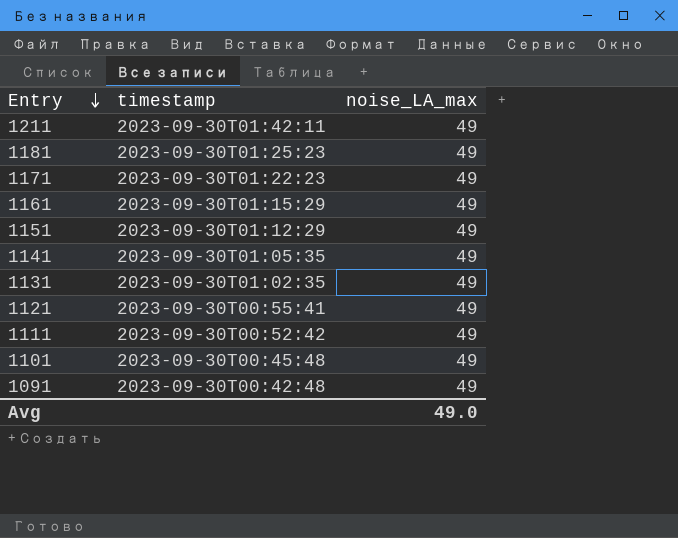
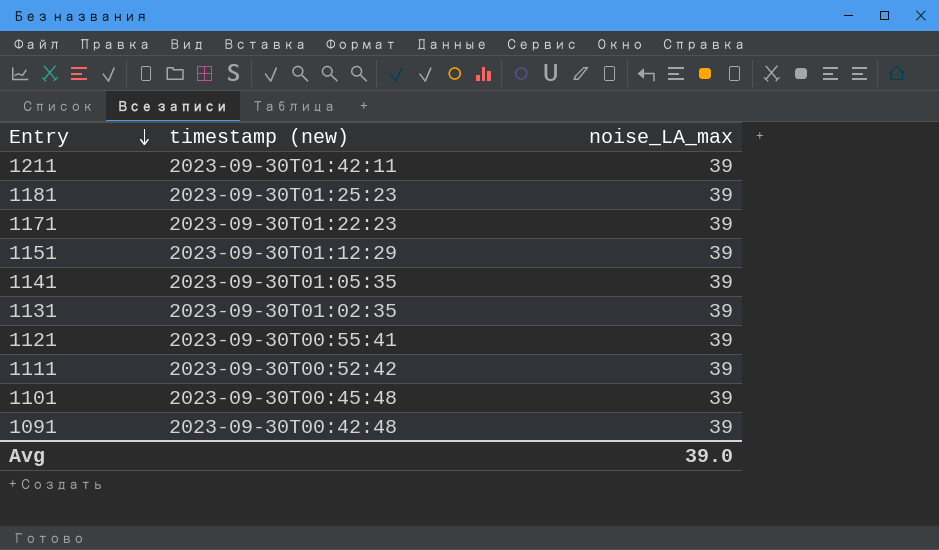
column name: timestamp -> timestamp (new)
row 1161: 2023-09-30T01:15:29 | 49 -> none
1211 | noise_LA_max: 49 -> 39
1181 | noise_LA_max: 49 -> 39
1171 | noise_LA_max: 49 -> 39
1151 | noise_LA_max: 49 -> 39
1141 | noise_LA_max: 49 -> 39
1131 | noise_LA_max: 49 -> 39
1121 | noise_LA_max: 49 -> 39
1111 | noise_LA_max: 49 -> 39
1101 | noise_LA_max: 49 -> 39
1091 | noise_LA_max: 49 -> 39
Avg | noise_LA_max: 49.0 -> 39.0

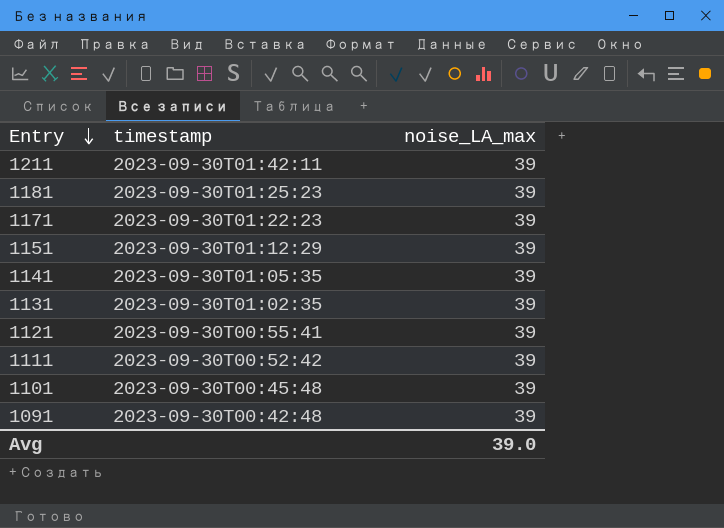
column name: timestamp (new) -> timestamp

